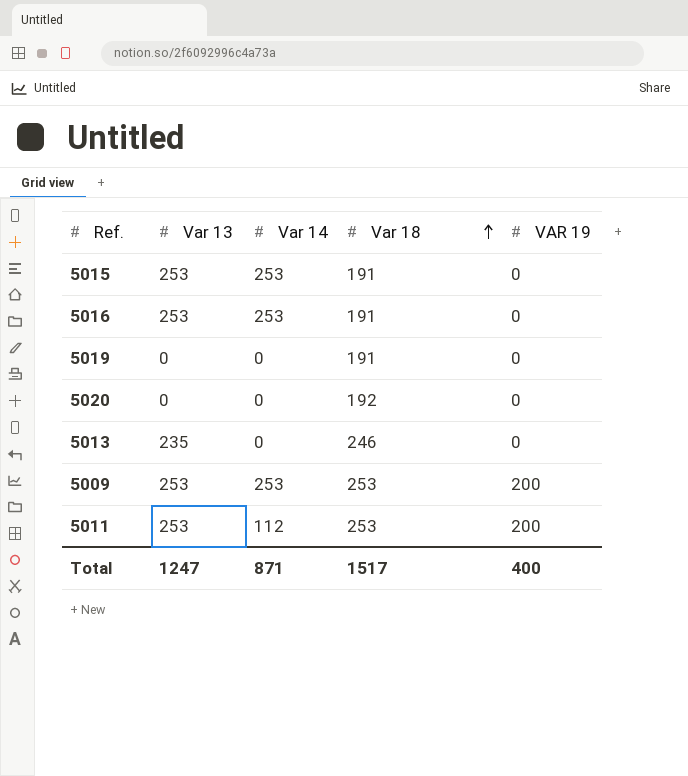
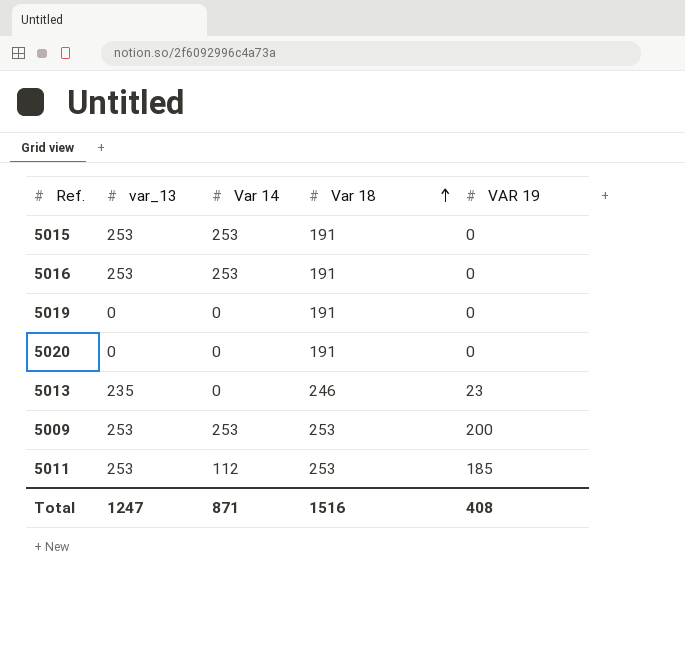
column name: Var 13 -> var_13
5020 | Var 18: 192 -> 191
5013 | VAR 19: 0 -> 23
5011 | VAR 19: 200 -> 185
Total | Var 18: 1517 -> 1516
Total | VAR 19: 400 -> 408

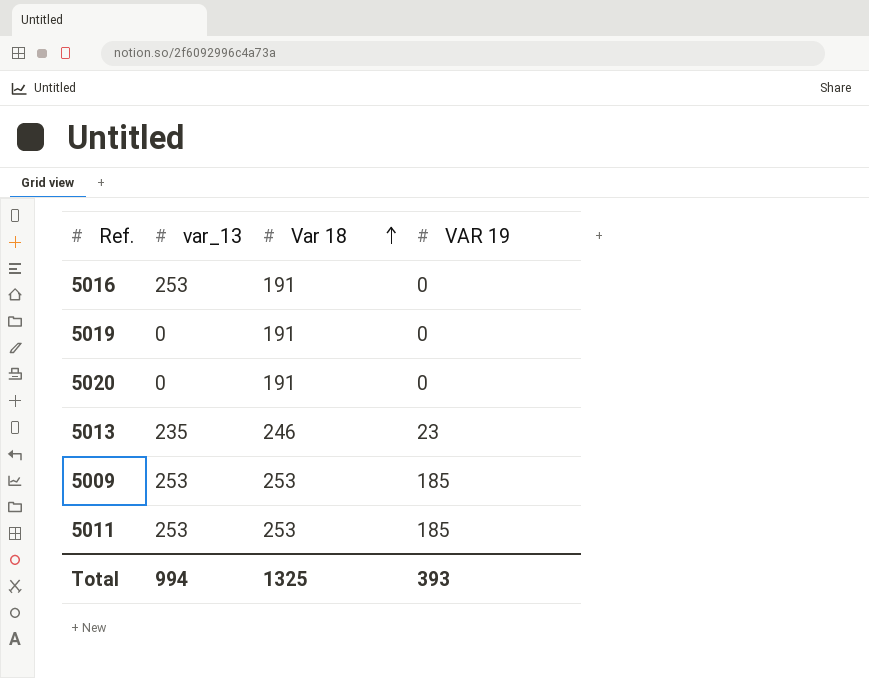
column Var 14 | position: 3 -> none
row 5015: 253 | 253 | 191 | 0 -> none
5009 | VAR 19: 200 -> 185
Total | var_13: 1247 -> 994
Total | Var 18: 1516 -> 1325
Total | VAR 19: 408 -> 393

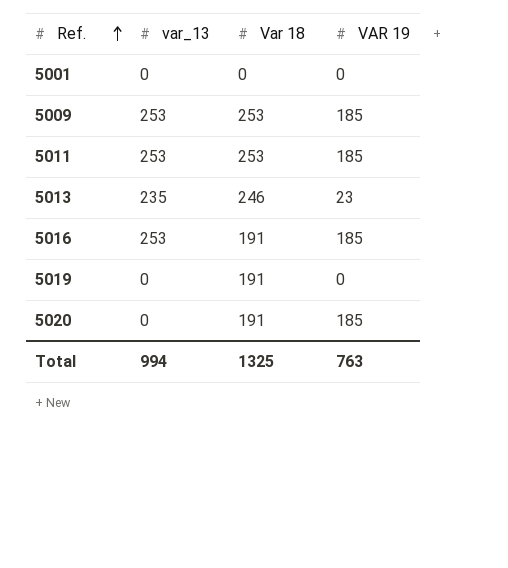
row order: Var 18 ascending -> Ref. ascending
row 5001: none -> 0 | 0 | 0
5016 | VAR 19: 0 -> 185
5020 | VAR 19: 0 -> 185
Total | VAR 19: 393 -> 763

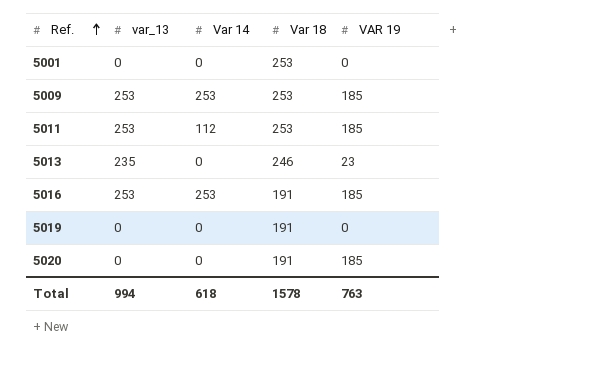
column Var 14 | position: none -> 3
5001 | Var 18: 0 -> 253
Total | Var 18: 1325 -> 1578

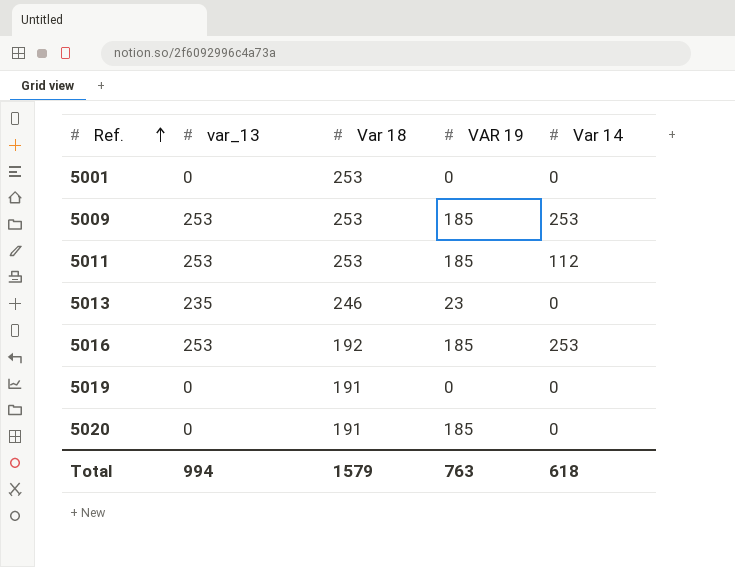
column Var 14 | position: 3 -> 5
5016 | Var 18: 191 -> 192
Total | Var 18: 1578 -> 1579

